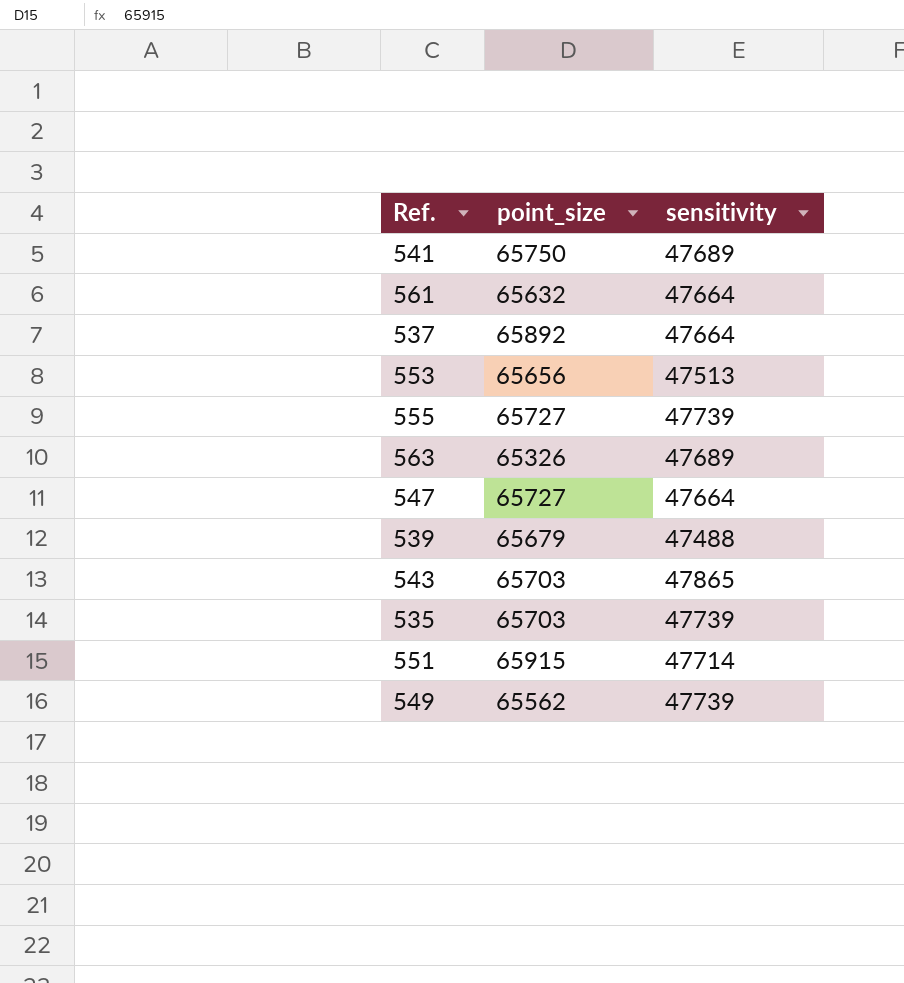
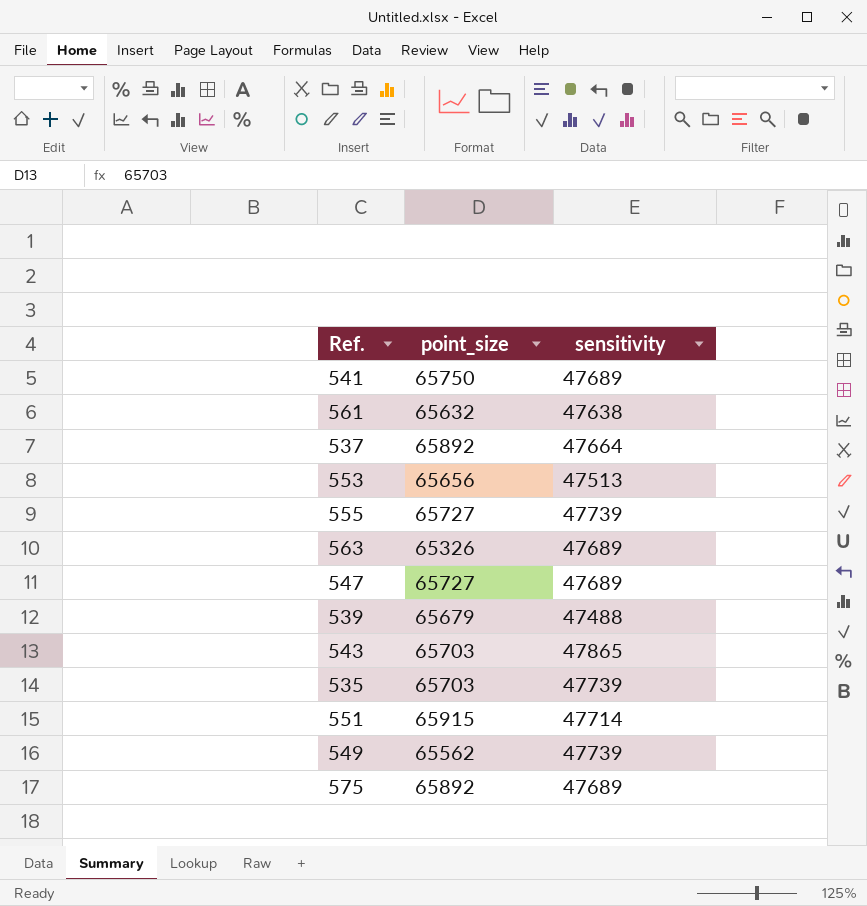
561 | sensitivity: 47664 -> 47638
547 | sensitivity: 47664 -> 47689
row 575: none -> 65892 | 47689

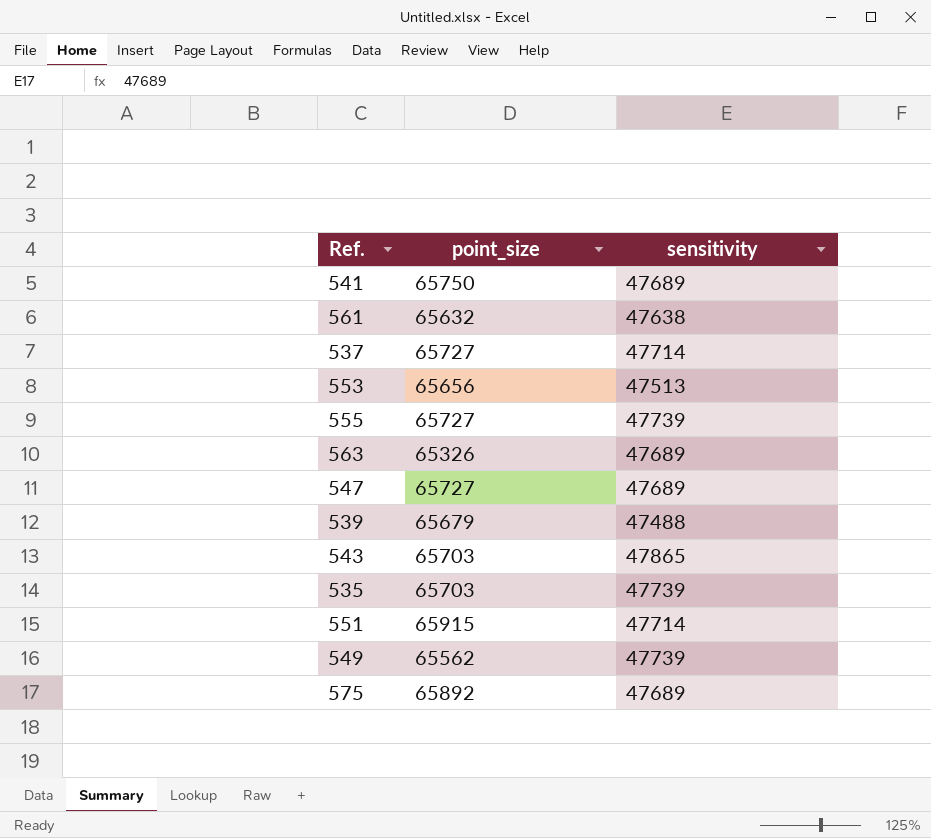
537 | point_size: 65892 -> 65727
537 | sensitivity: 47664 -> 47714

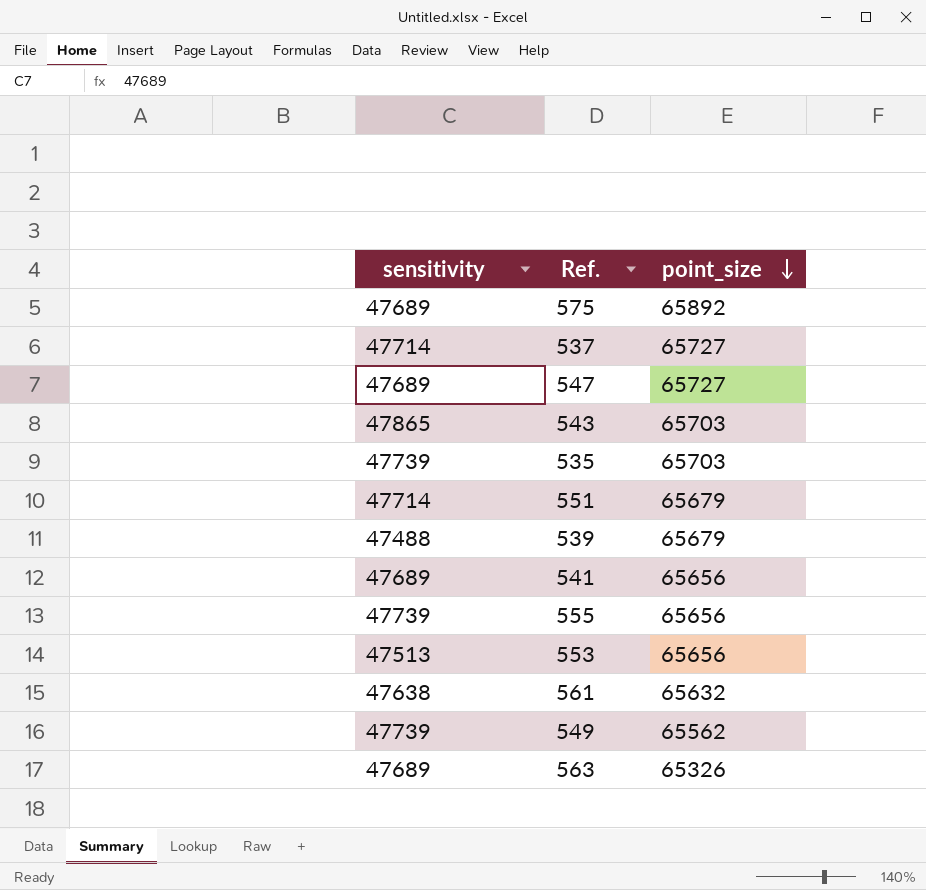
row order: none -> point_size descending
column sensitivity | position: 3 -> 1
551 | point_size: 65915 -> 65679
541 | point_size: 65750 -> 65656
555 | point_size: 65727 -> 65656

